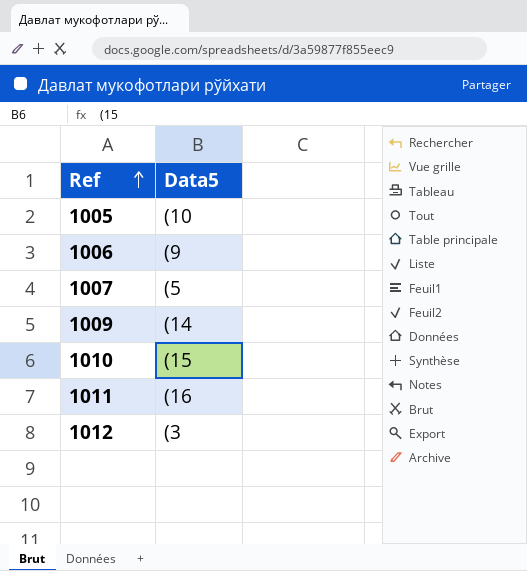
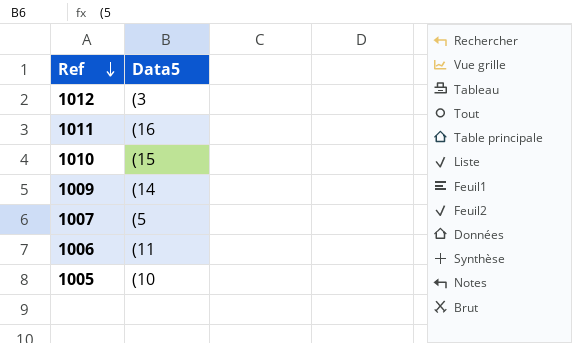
row order: Ref ascending -> Ref descending
1006 | Data5: (9 -> (11

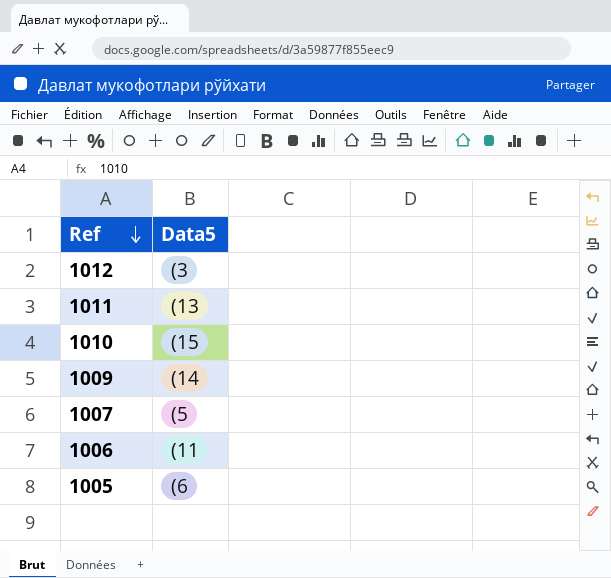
1011 | Data5: (16 -> (13
1005 | Data5: (10 -> (6

